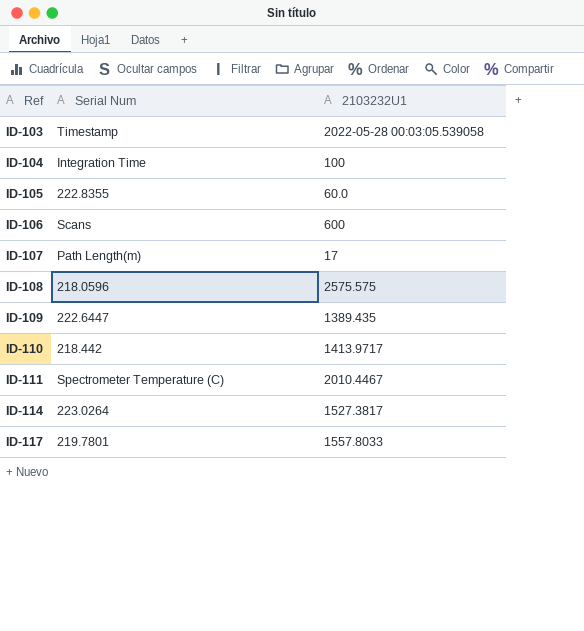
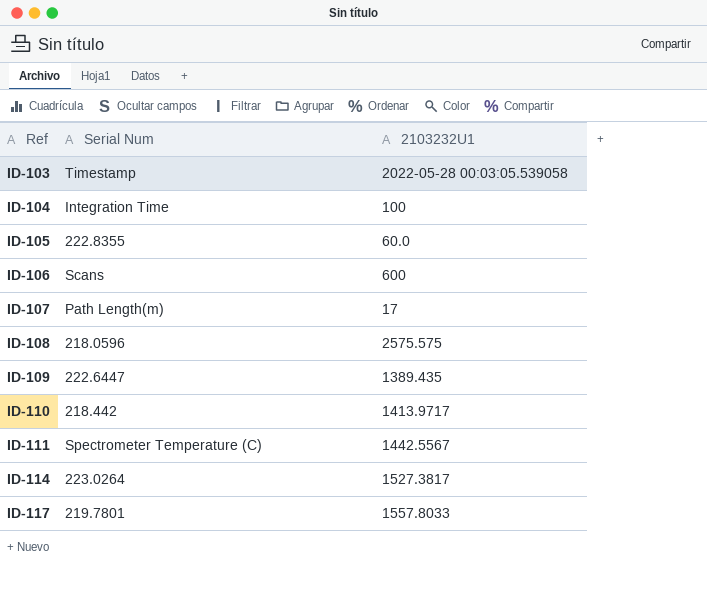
ID-111 | 2103232U1: 2010.4467 -> 1442.5567

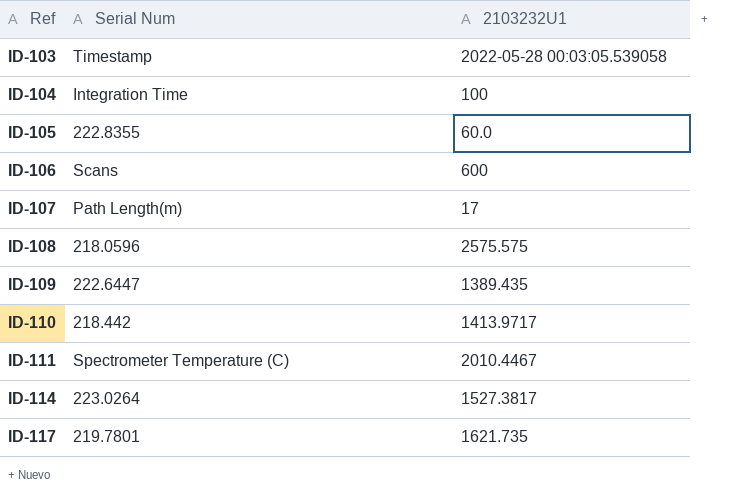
ID-111 | 2103232U1: 1442.5567 -> 2010.4467
ID-117 | 2103232U1: 1557.8033 -> 1621.735

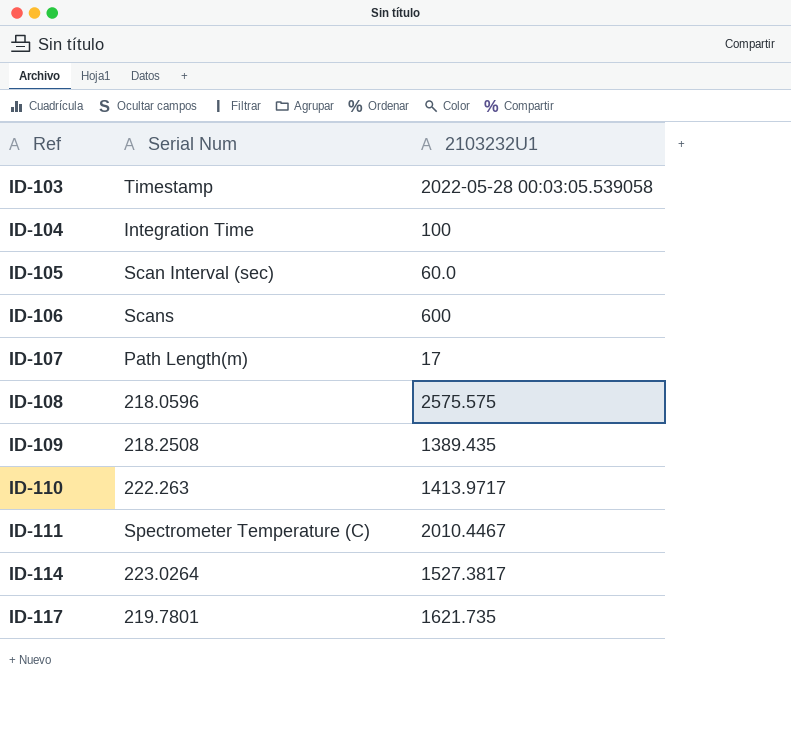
ID-105 | Serial Num: 222.8355 -> Scan Interval (sec)
ID-109 | Serial Num: 222.6447 -> 218.2508
ID-110 | Serial Num: 218.442 -> 222.263

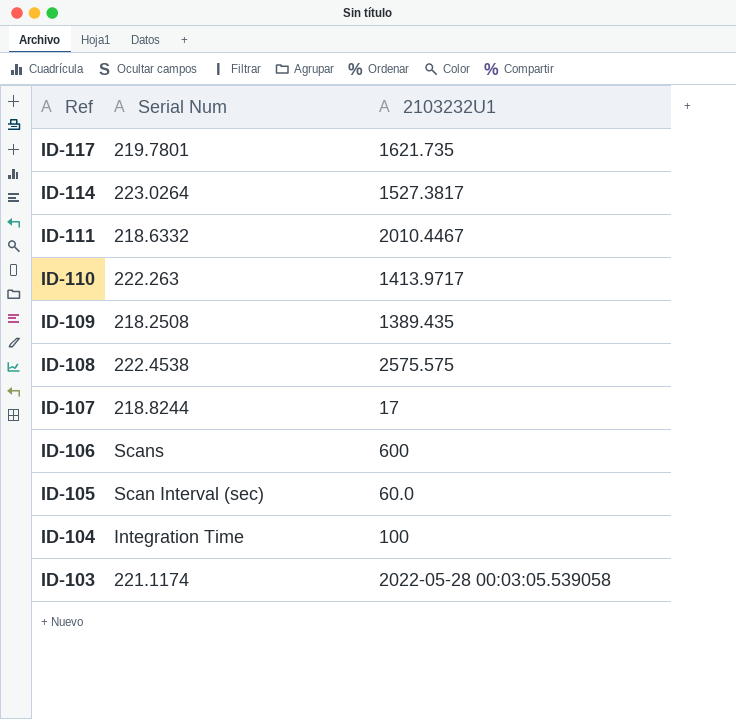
row order: Ref ascending -> Ref descending
ID-111 | Serial Num: Spectrometer Temperature (C) -> 218.6332
ID-108 | Serial Num: 218.0596 -> 222.4538
ID-107 | Serial Num: Path Length(m) -> 218.8244
ID-103 | Serial Num: Timestamp -> 221.1174

